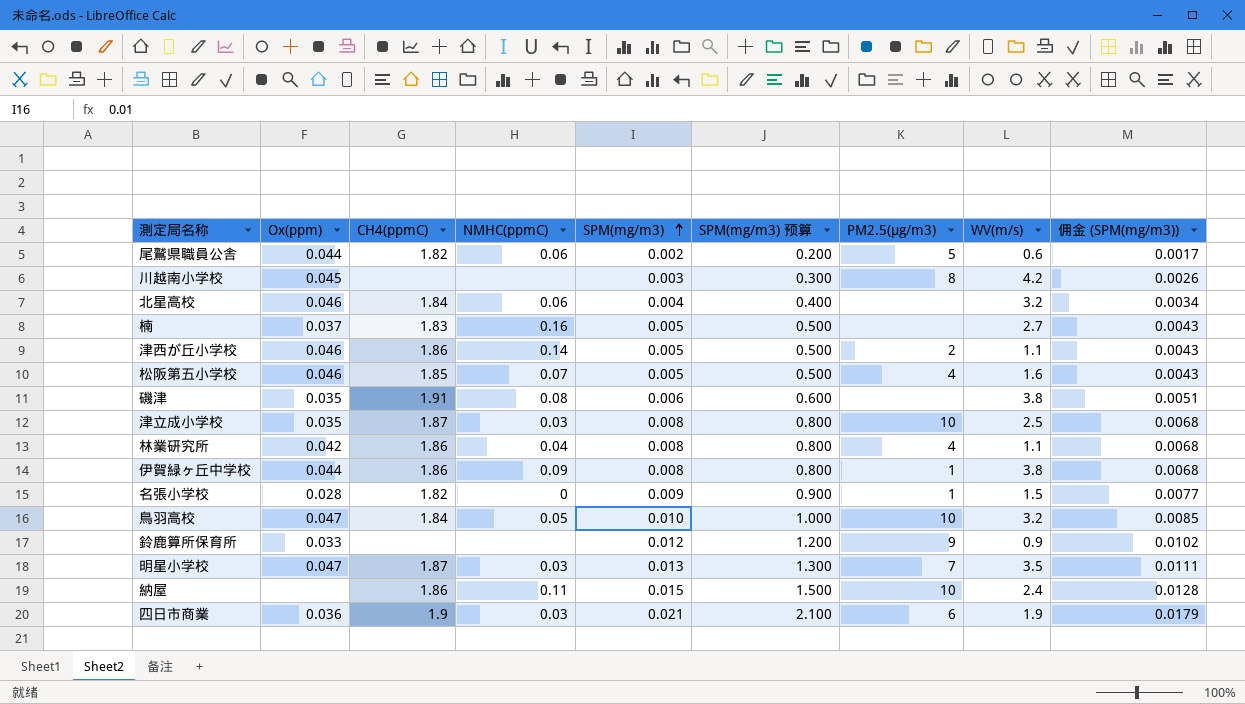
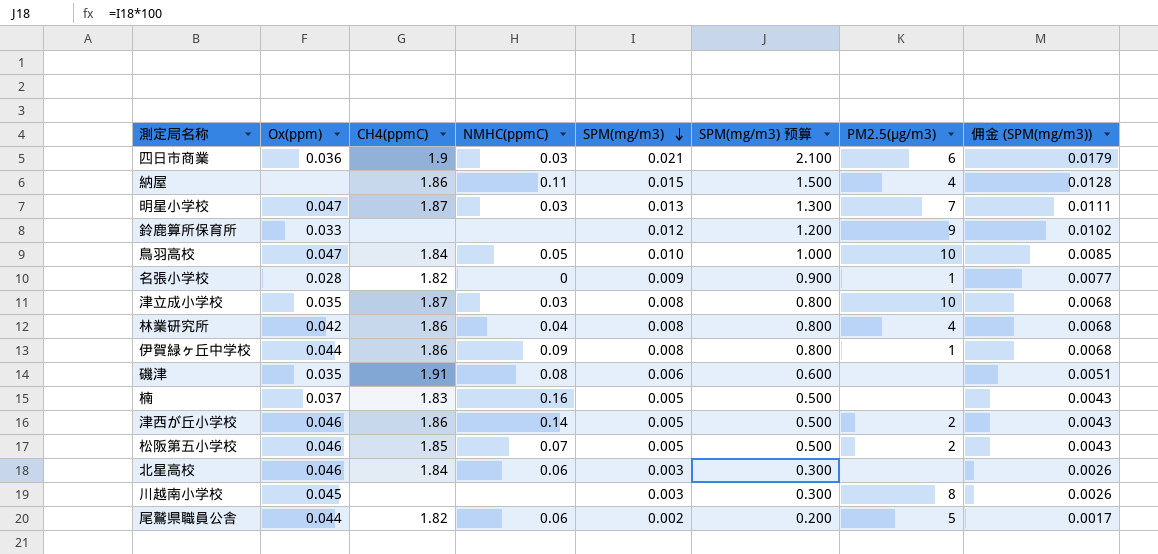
row order: SPM(mg/m3) ascending -> SPM(mg/m3) descending
column WV(m/s) | position: 8 -> none
納屋 | PM2.5(μg/m3): 10 -> 4
松阪第五小学校 | PM2.5(μg/m3): 4 -> 2
北星高校 | SPM(mg/m3): 0.004 -> 0.003
北星高校 | SPM(mg/m3) 预算: 0.400 -> 0.300
北星高校 | 佣金 (SPM(mg/m3)): 0.0034 -> 0.0026

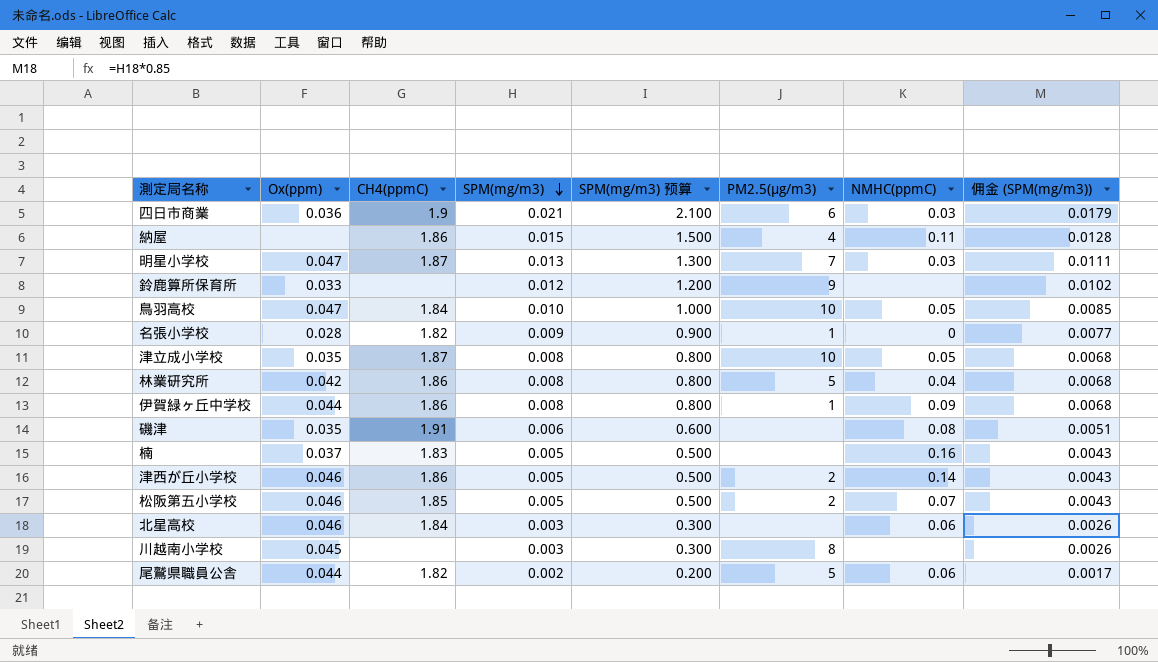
column NMHC(ppmC) | position: 4 -> 7
津立成小学校 | NMHC(ppmC): 0.03 -> 0.05
林業研究所 | PM2.5(μg/m3): 4 -> 5

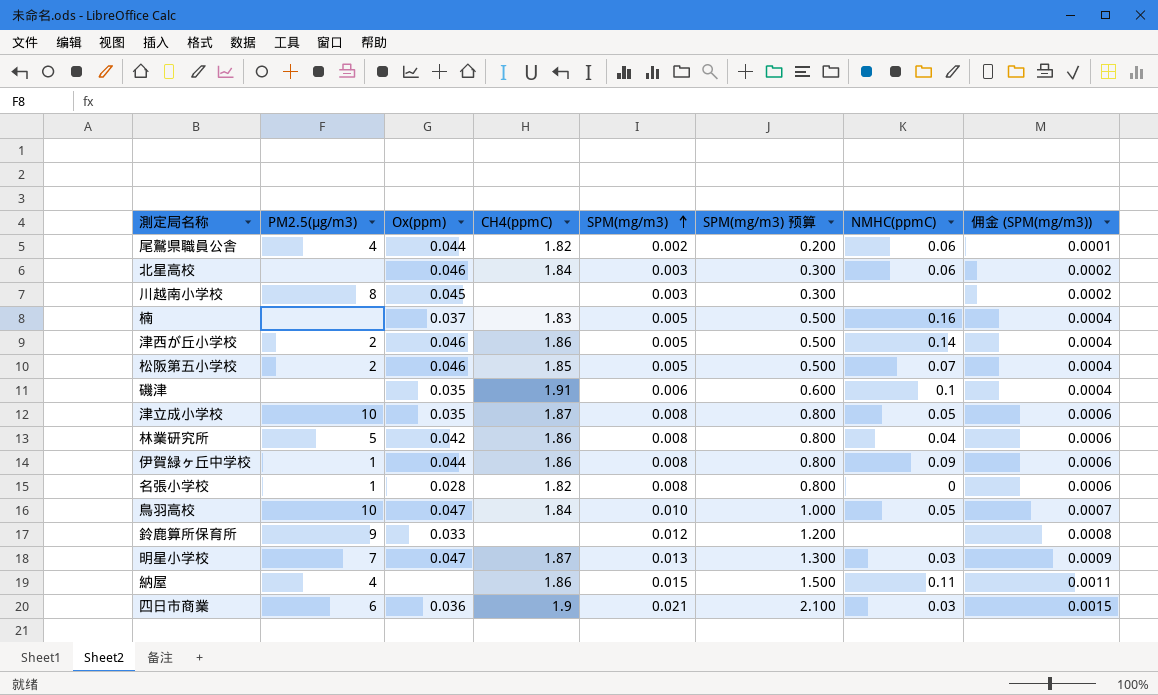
row order: SPM(mg/m3) descending -> SPM(mg/m3) ascending
column PM2.5(μg/m3) | position: 6 -> 2
column 佣金 (SPM(mg/m3)) | formula: [SPM(mg/m3)] * 0.85 -> [SPM(mg/m3)] * 0.07
尾鷲県職員公舎 | PM2.5(μg/m3): 5 -> 4
磯津 | NMHC(ppmC): 0.08 -> 0.1
名張小学校 | SPM(mg/m3): 0.009 -> 0.008
名張小学校 | SPM(mg/m3) 预算: 0.900 -> 0.800

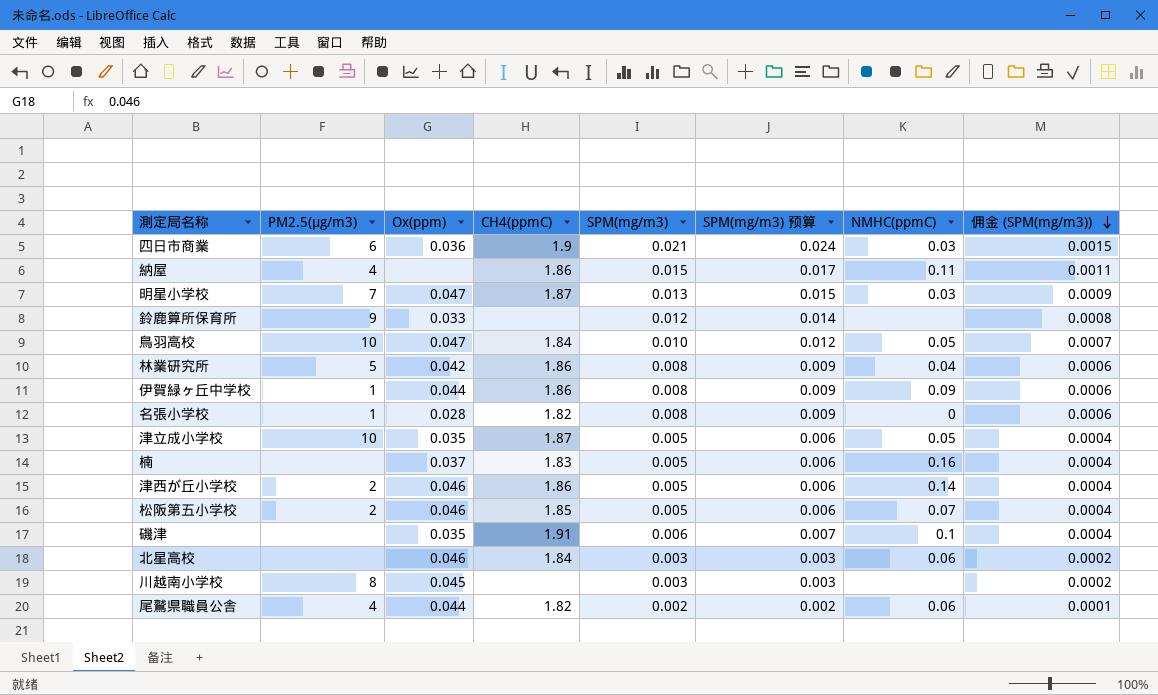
row order: SPM(mg/m3) ascending -> 佣金 (SPM(mg/m3)) descending
column SPM(mg/m3) 预算 | formula: [SPM(mg/m3)] * 100 -> [SPM(mg/m3)] * 1.15
津立成小学校 | SPM(mg/m3): 0.008 -> 0.005
津立成小学校 | 佣金 (SPM(mg/m3)): 0.0006 -> 0.0004

